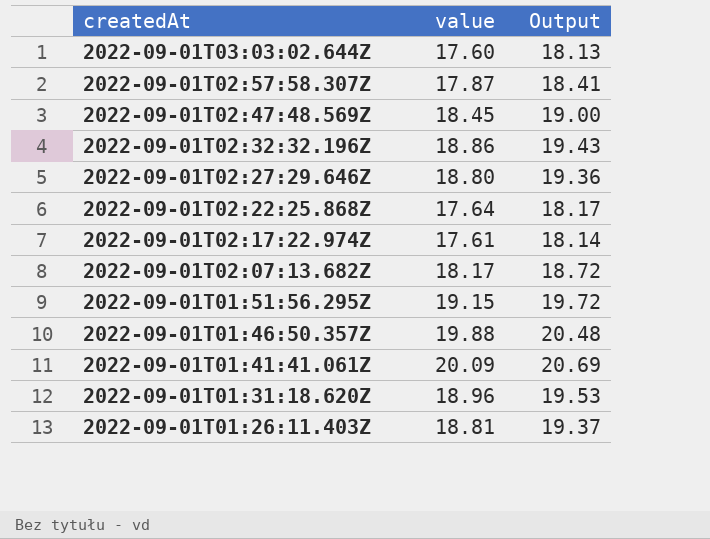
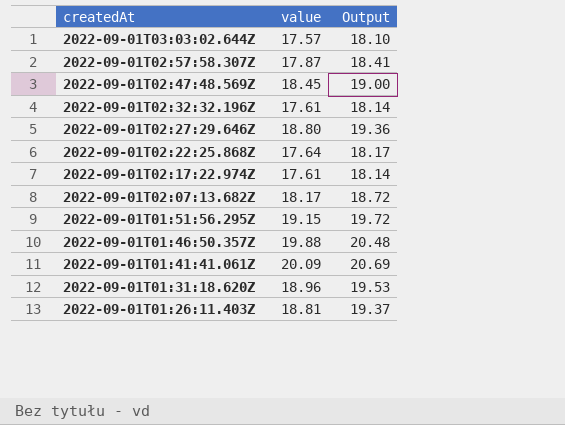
2022-09-01T03:03:02.644Z | value: 17.60 -> 17.57
2022-09-01T03:03:02.644Z | Output: 18.13 -> 18.10
2022-09-01T02:32:32.196Z | value: 18.86 -> 17.61
2022-09-01T02:32:32.196Z | Output: 19.43 -> 18.14

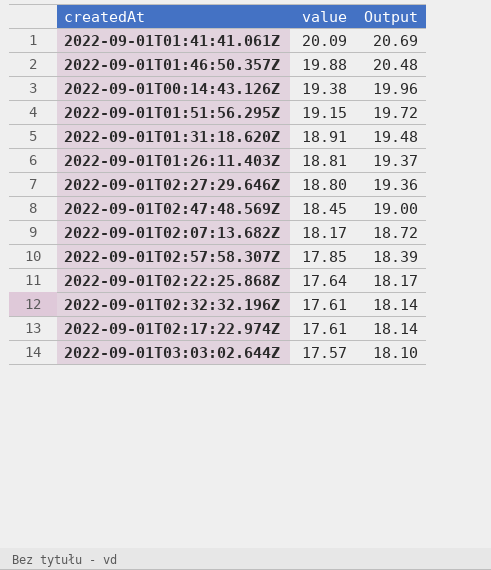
row order: createdAt descending -> value descending
row 2022-09-01T00:14:43.126Z: none -> 19.38 | 19.96
2022-09-01T01:31:18.620Z | value: 18.96 -> 18.91
2022-09-01T01:31:18.620Z | Output: 19.53 -> 19.48
2022-09-01T02:57:58.307Z | value: 17.87 -> 17.85
2022-09-01T02:57:58.307Z | Output: 18.41 -> 18.39

